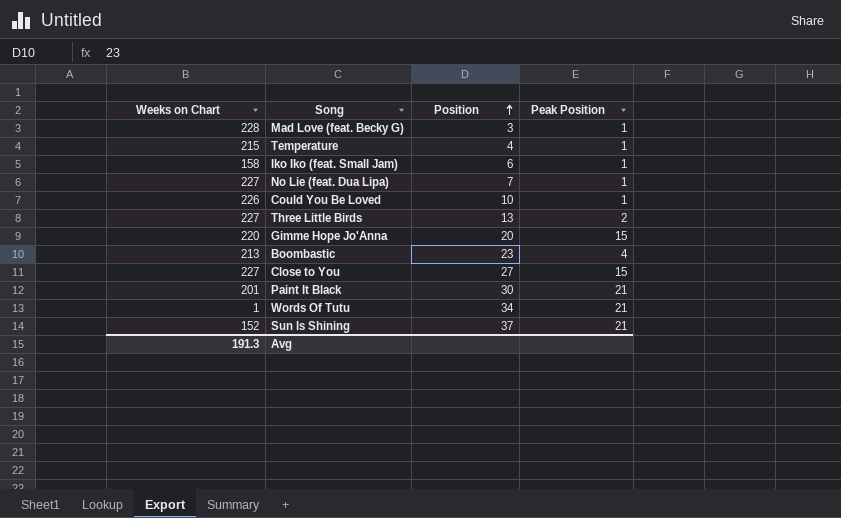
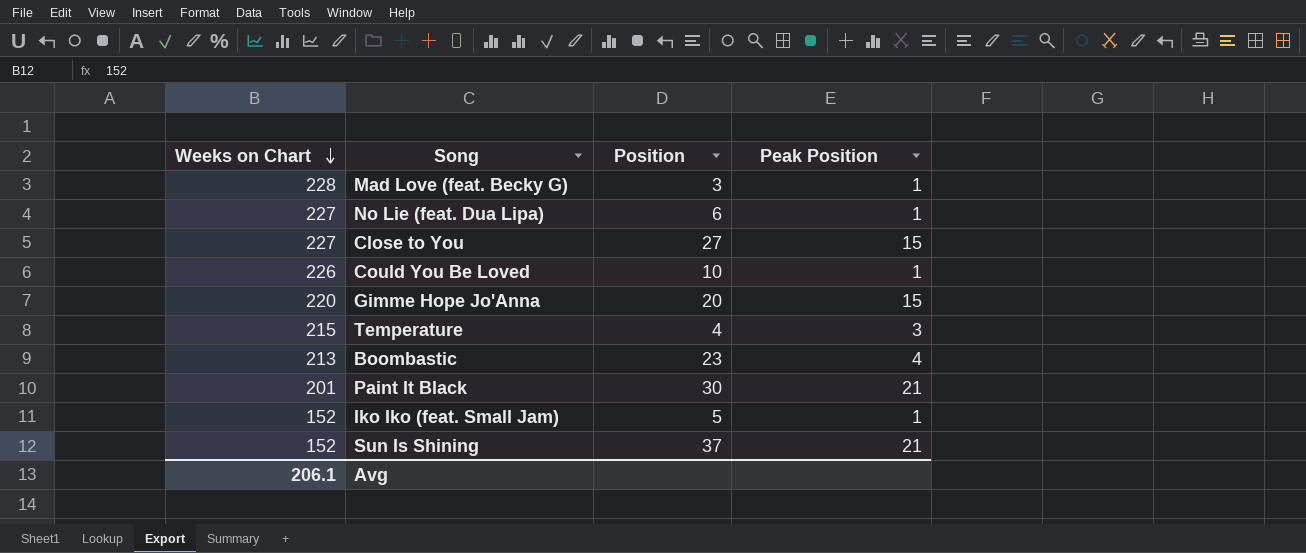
row order: Position ascending -> Weeks on Chart descending
row Three Little Birds: 227 | 13 | 2 -> none
row Words Of Tutu: 1 | 34 | 21 -> none
No Lie (feat. Dua Lipa) | Position: 7 -> 6
Temperature | Peak Position: 1 -> 3
Iko Iko (feat. Small Jam) | Weeks on Chart: 158 -> 152
Iko Iko (feat. Small Jam) | Position: 6 -> 5
Avg | Weeks on Chart: 191.3 -> 206.1

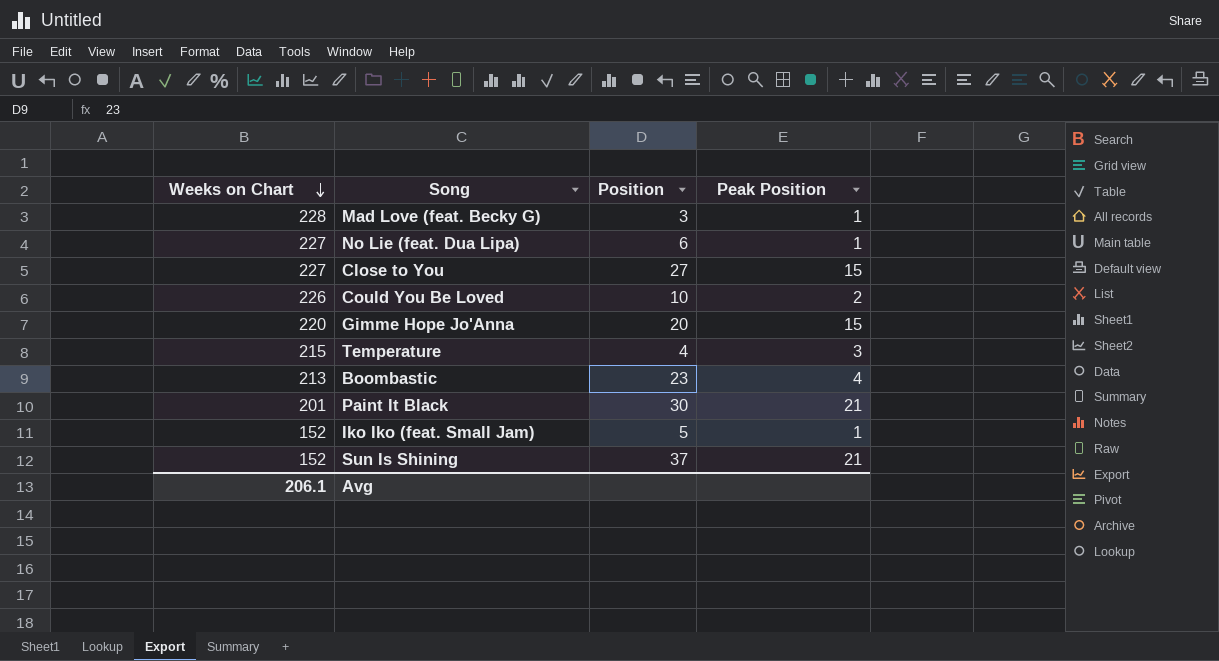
Could You Be Loved | Peak Position: 1 -> 2

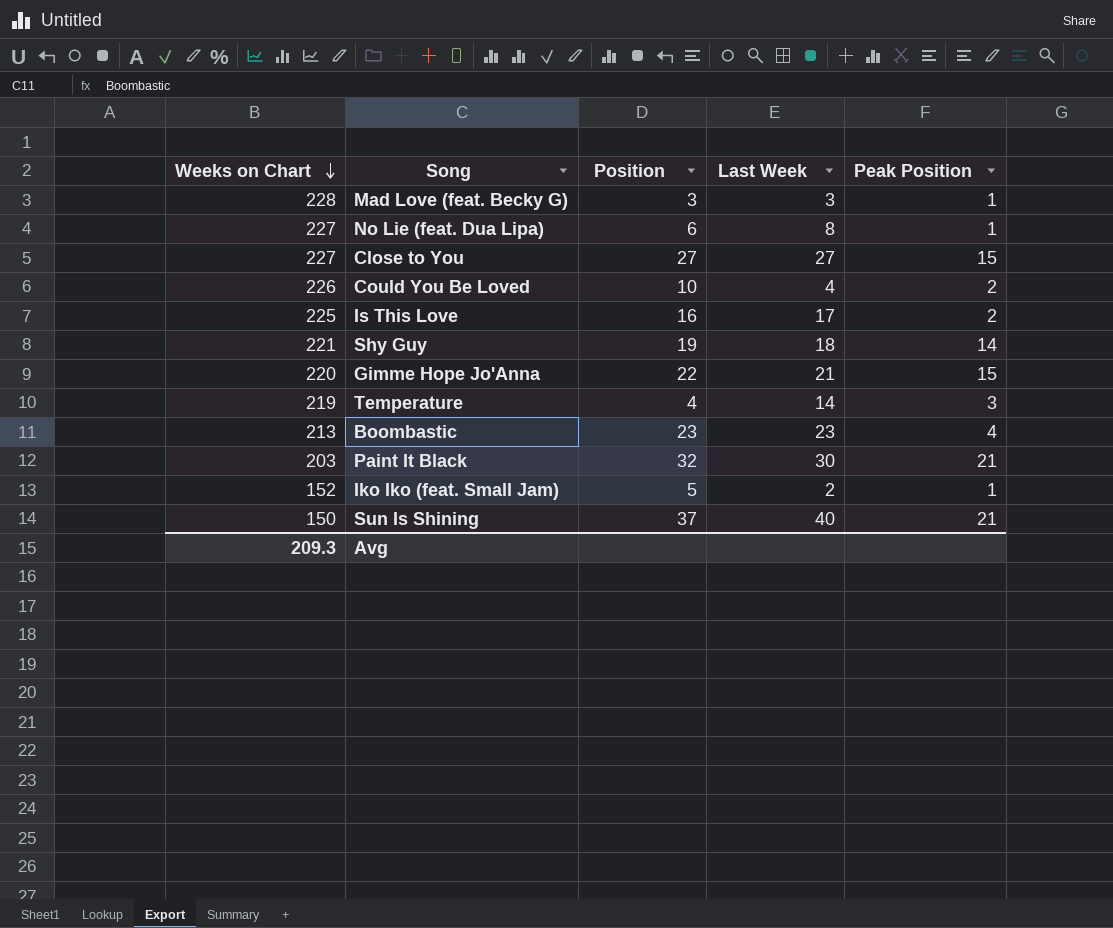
column Last Week | position: none -> 4
row Is This Love: none -> 225 | 16 | 17 | 2
row Shy Guy: none -> 221 | 19 | 18 | 14
Gimme Hope Jo'Anna | Position: 20 -> 22
Temperature | Weeks on Chart: 215 -> 219
Paint It Black | Weeks on Chart: 201 -> 203
Paint It Black | Position: 30 -> 32
Sun Is Shining | Weeks on Chart: 152 -> 150
Avg | Weeks on Chart: 206.1 -> 209.3

